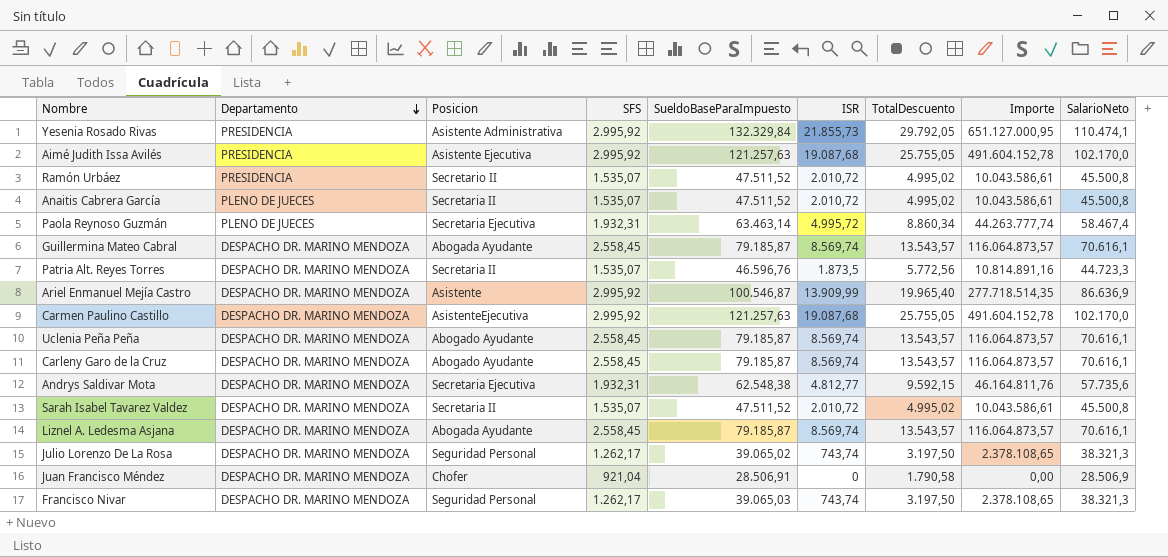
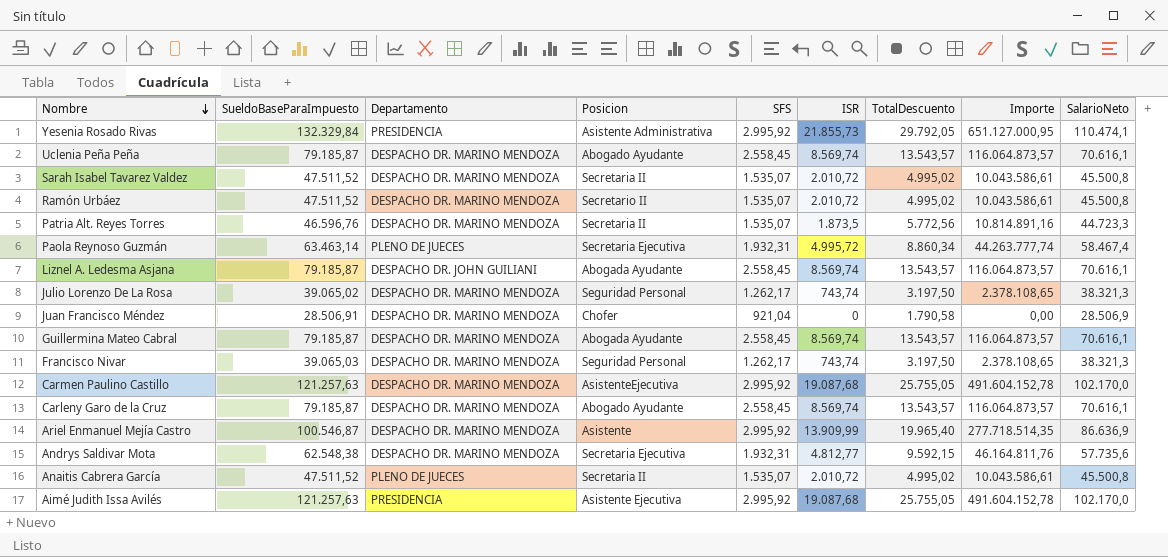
row order: Departamento descending -> Nombre descending
column SueldoBaseParaImpuesto | position: 5 -> 2
Ramón Urbáez | Departamento: PRESIDENCIA -> DESPACHO DR. MARINO MENDOZA
Liznel A. Ledesma Asjana | Departamento: DESPACHO DR. MARINO MENDOZA -> DESPACHO DR. JOHN GUILIANI

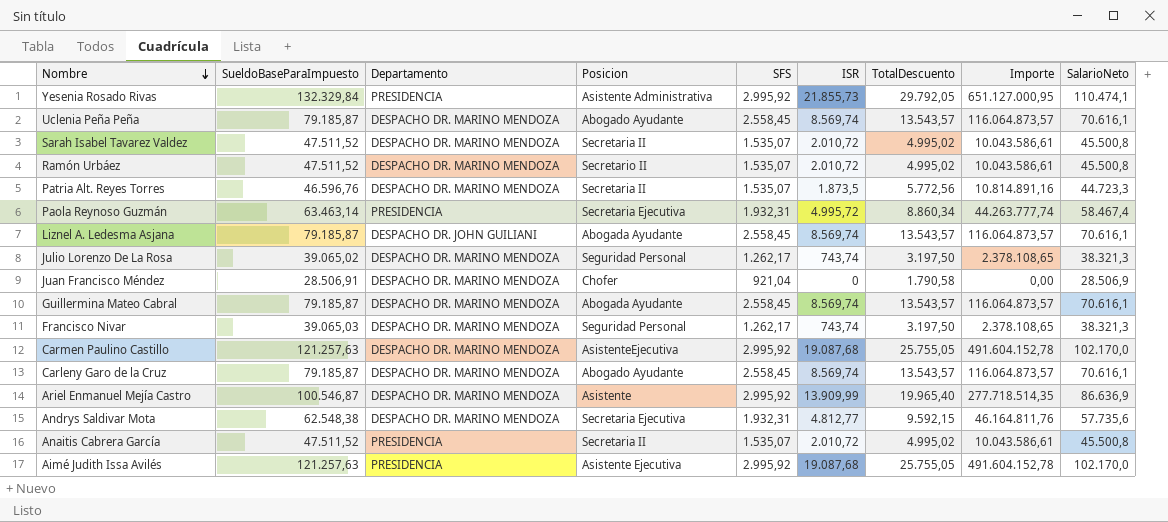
Paola Reynoso Guzmán | Departamento: PLENO DE JUECES -> PRESIDENCIA
Anaitis Cabrera García | Departamento: PLENO DE JUECES -> PRESIDENCIA

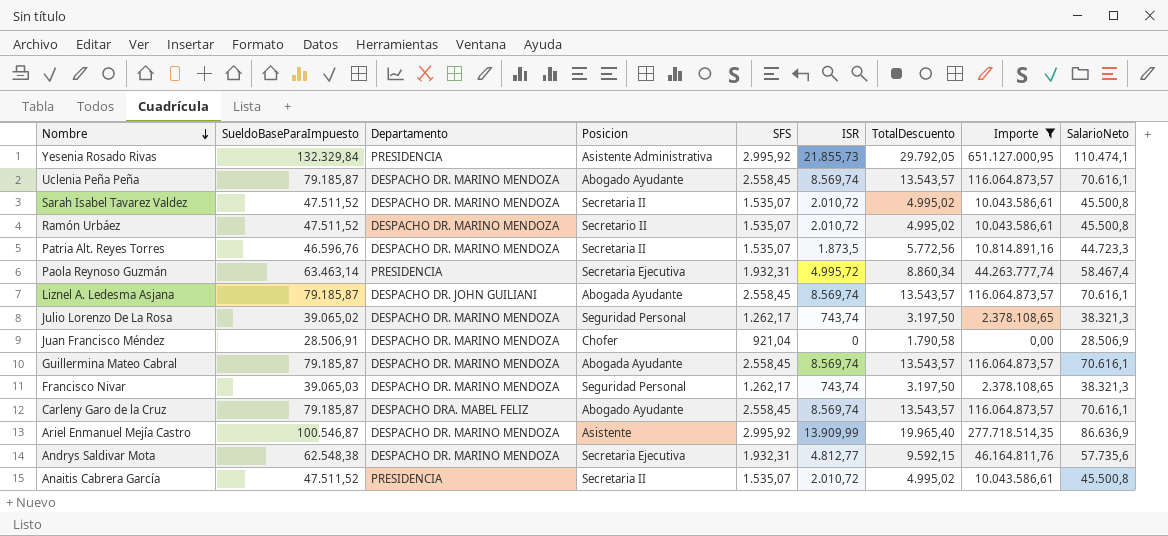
filter: none -> Importe != 491.604.152,78
Carleny Garo de la Cruz | Departamento: DESPACHO DR. MARINO MENDOZA -> DESPACHO DRA. MABEL FELIZ

